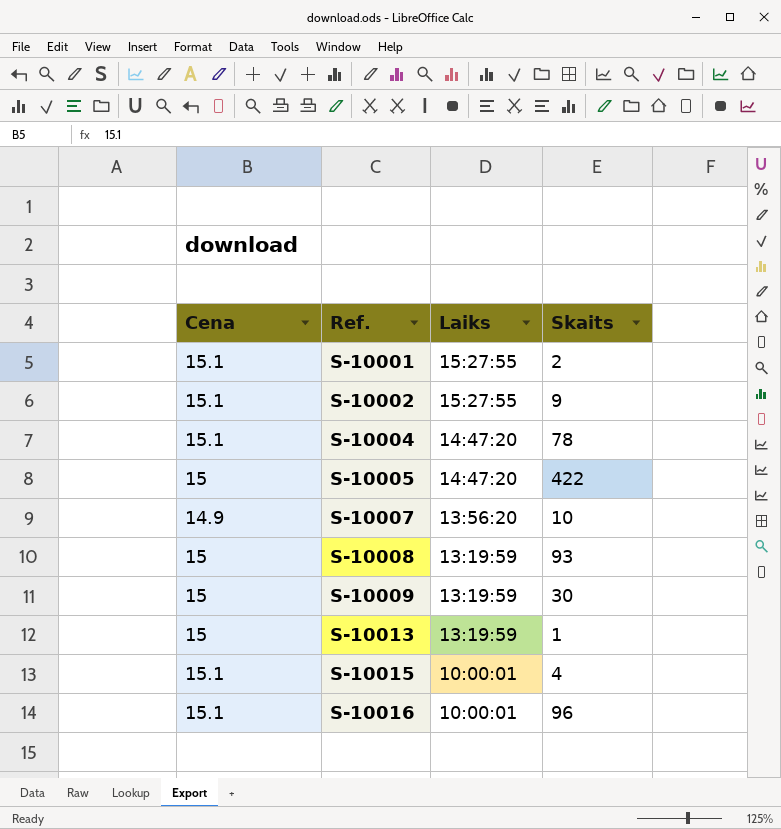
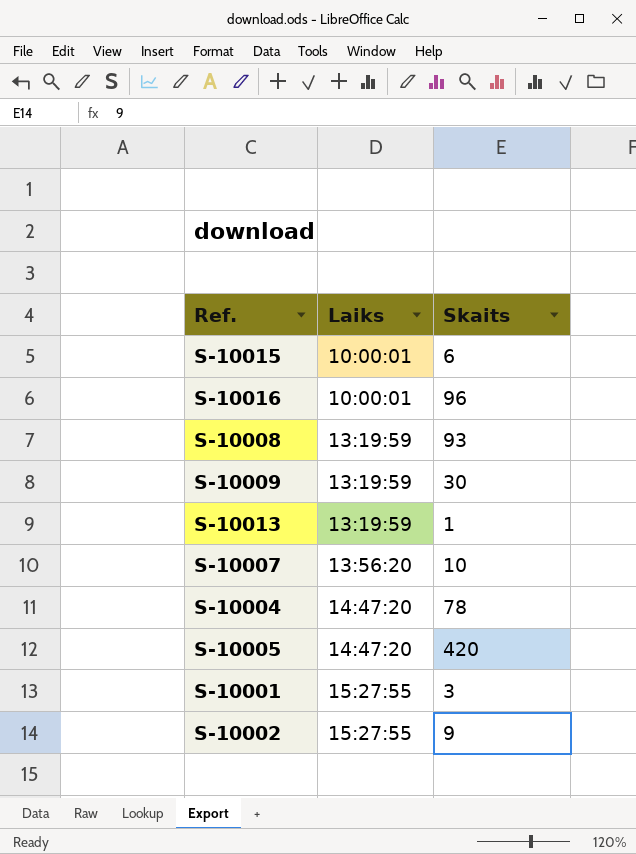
row order: Ref. ascending -> Laiks ascending
column Cena | position: 1 -> none
S-10015 | Skaits: 4 -> 6
S-10005 | Skaits: 422 -> 420
S-10001 | Skaits: 2 -> 3

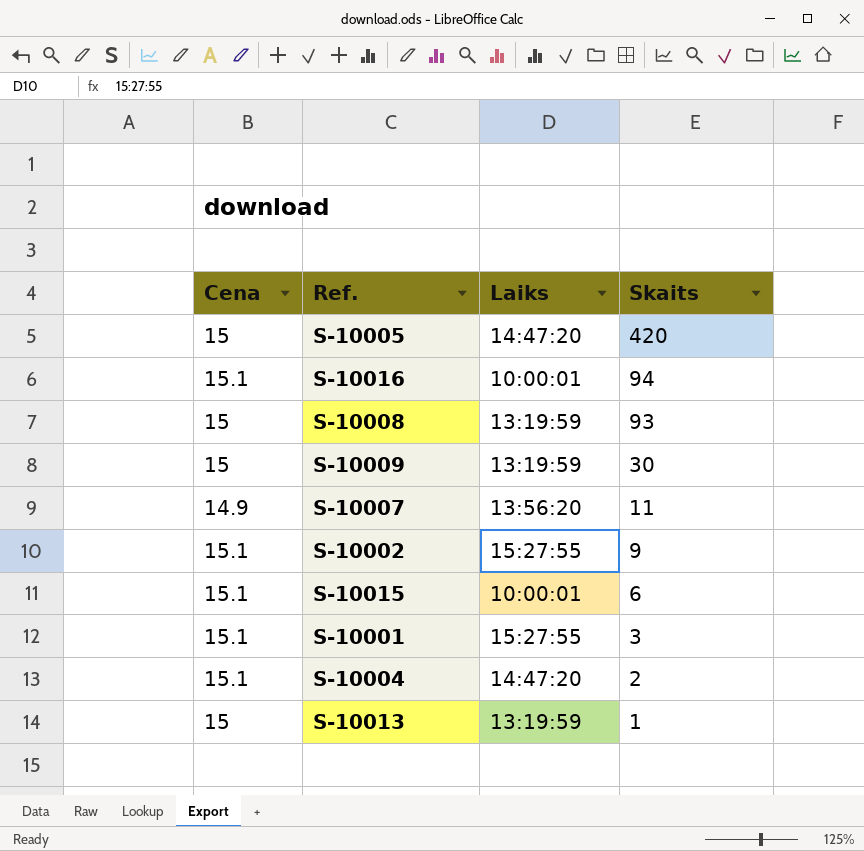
row order: Laiks ascending -> Skaits descending
column Cena | position: none -> 1
S-10016 | Skaits: 96 -> 94
S-10007 | Skaits: 10 -> 11
S-10004 | Skaits: 78 -> 2

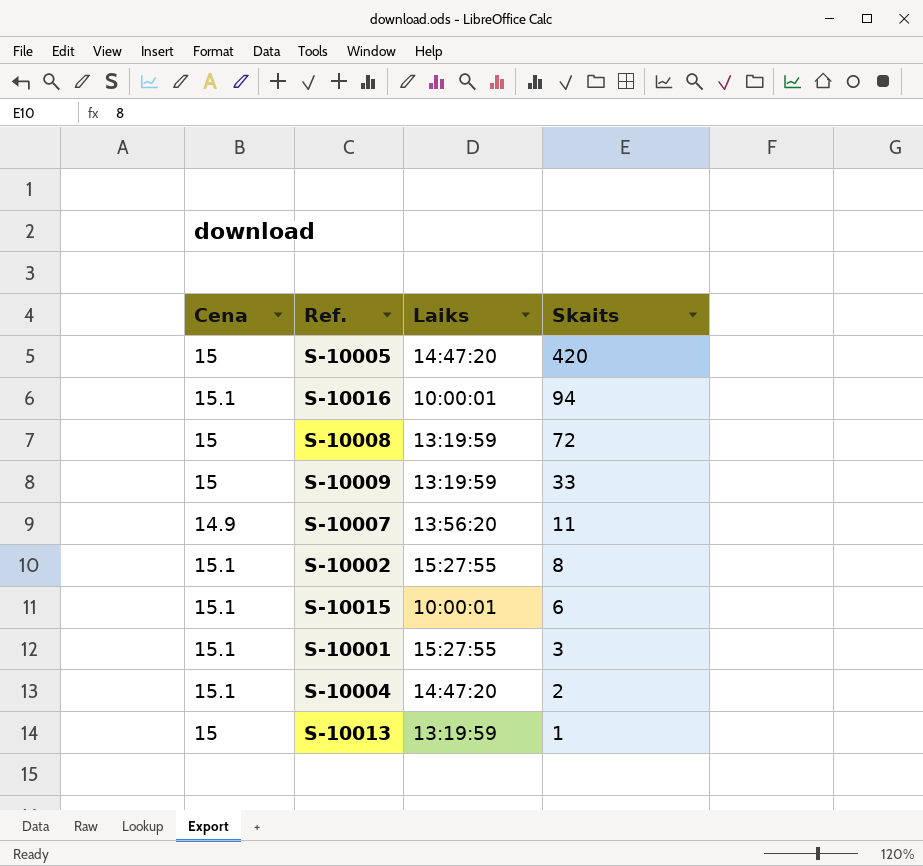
S-10008 | Skaits: 93 -> 72
S-10009 | Skaits: 30 -> 33
S-10002 | Skaits: 9 -> 8

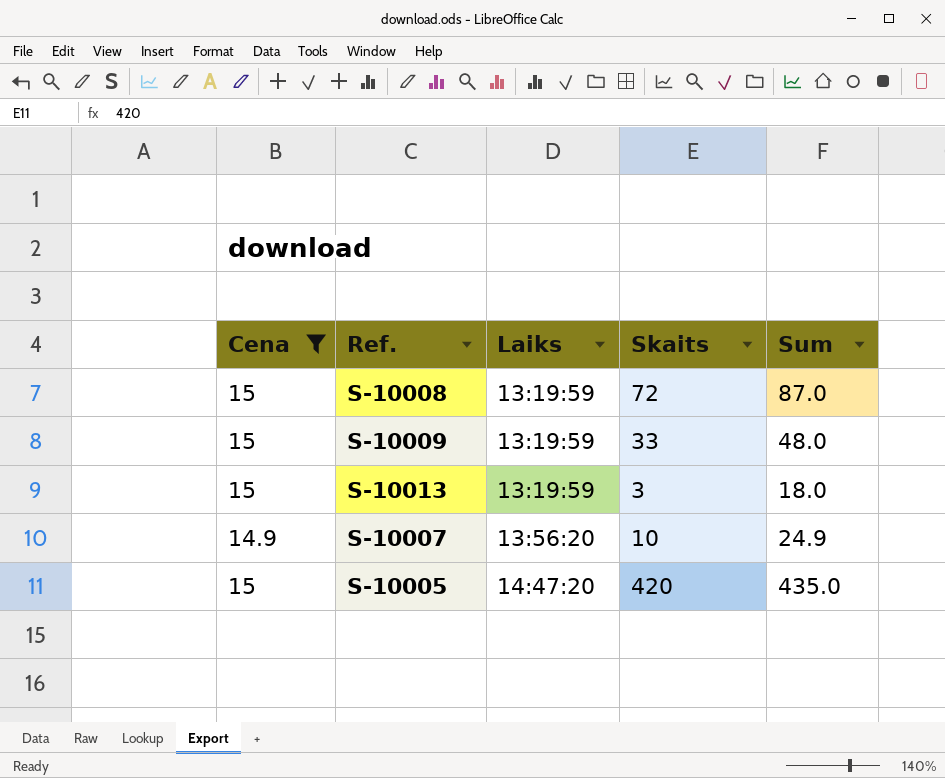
filter: none -> Cena != 15.1
row order: Skaits descending -> Laiks ascending
column Sum | formula: none -> [Cena] + [Skaits]
S-10013 | Skaits: 1 -> 3
S-10007 | Skaits: 11 -> 10

